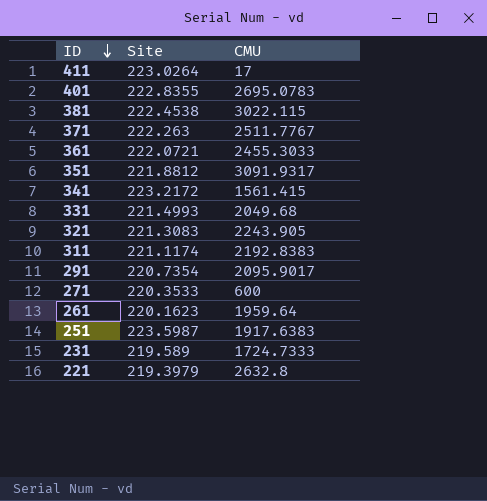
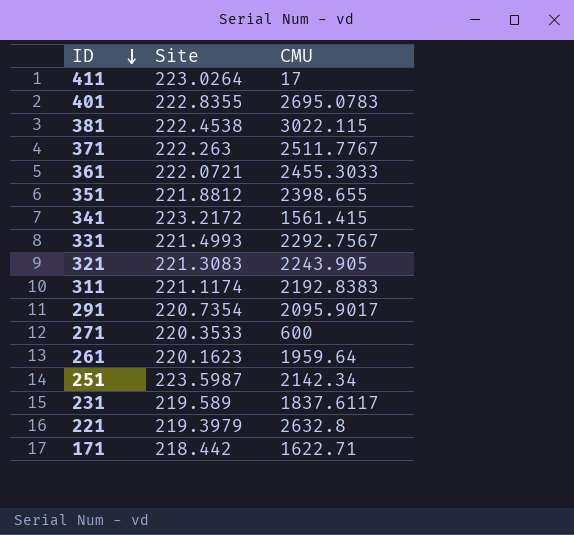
351 | CMU: 3091.9317 -> 2398.655
331 | CMU: 2049.68 -> 2292.7567
251 | CMU: 1917.6383 -> 2142.34
231 | CMU: 1724.7333 -> 1837.6117
row 171: none -> 218.442 | 1622.71

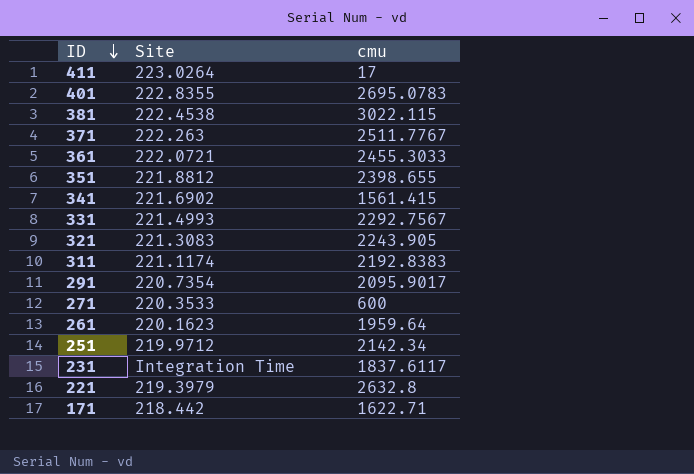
column name: CMU -> cmu
341 | Site: 223.2172 -> 221.6902
251 | Site: 223.5987 -> 219.9712
231 | Site: 219.589 -> Integration Time

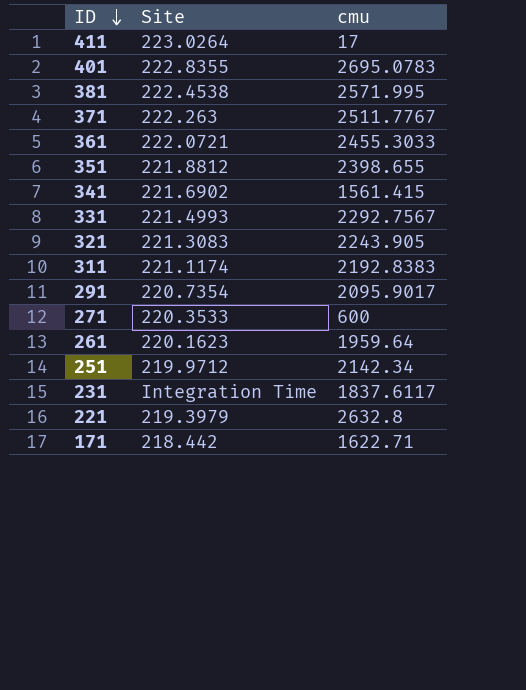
381 | cmu: 3022.115 -> 2571.995

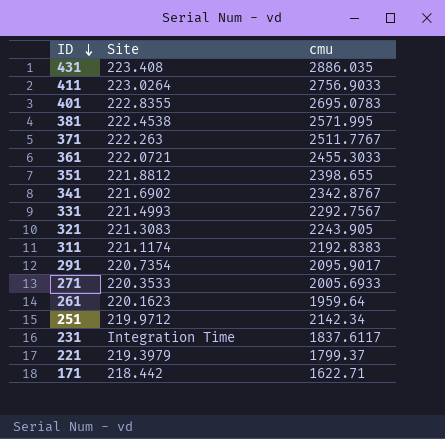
row 431: none -> 223.408 | 2886.035
411 | cmu: 17 -> 2756.9033
341 | cmu: 1561.415 -> 2342.8767
271 | cmu: 600 -> 2005.6933
221 | cmu: 2632.8 -> 1799.37

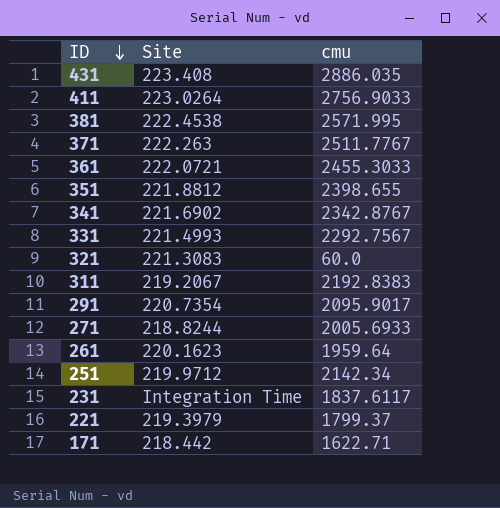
row 401: 222.8355 | 2695.0783 -> none
321 | cmu: 2243.905 -> 60.0
311 | Site: 221.1174 -> 219.2067
271 | Site: 220.3533 -> 218.8244

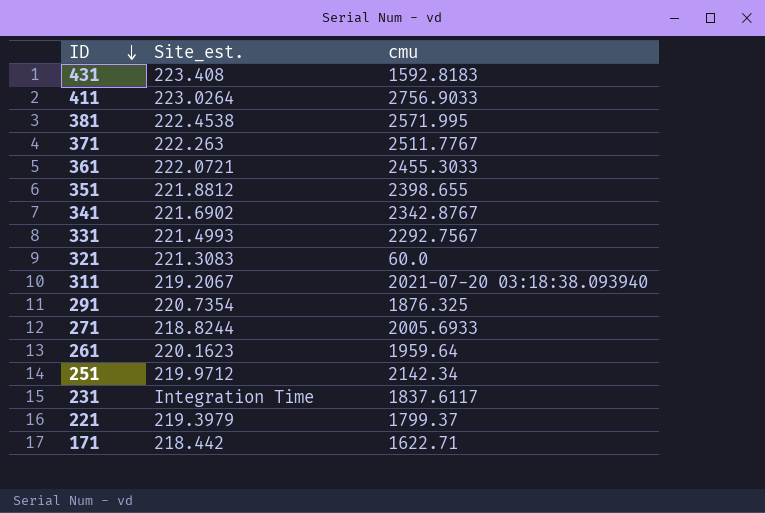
column name: Site -> Site_est.
431 | cmu: 2886.035 -> 1592.8183
311 | cmu: 2192.8383 -> 2021-07-20 03:18:38.093940
291 | cmu: 2095.9017 -> 1876.325

